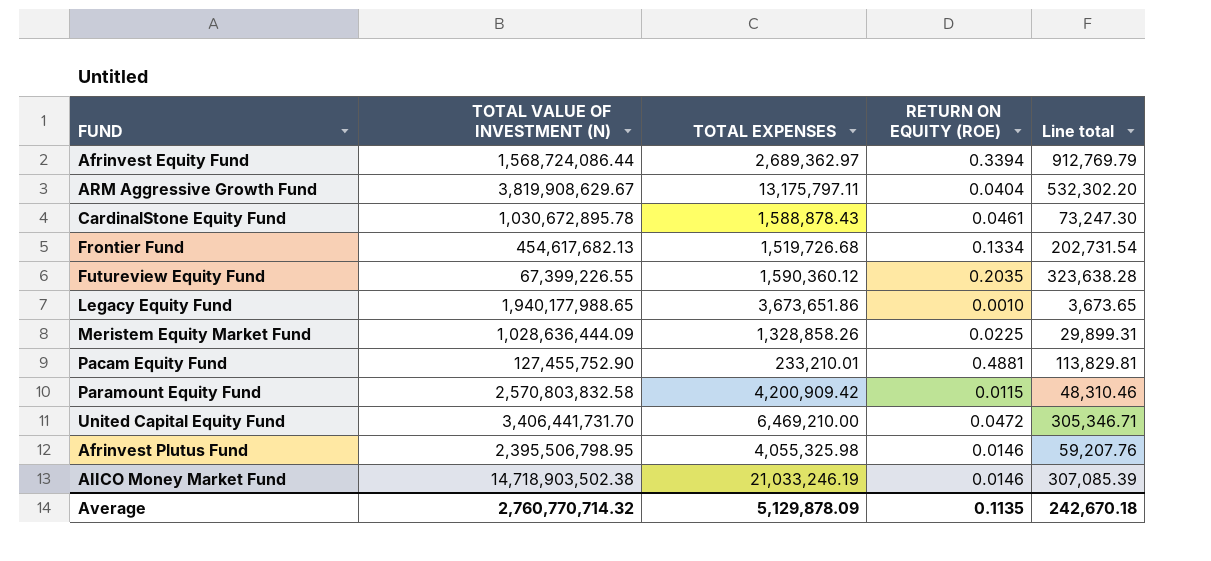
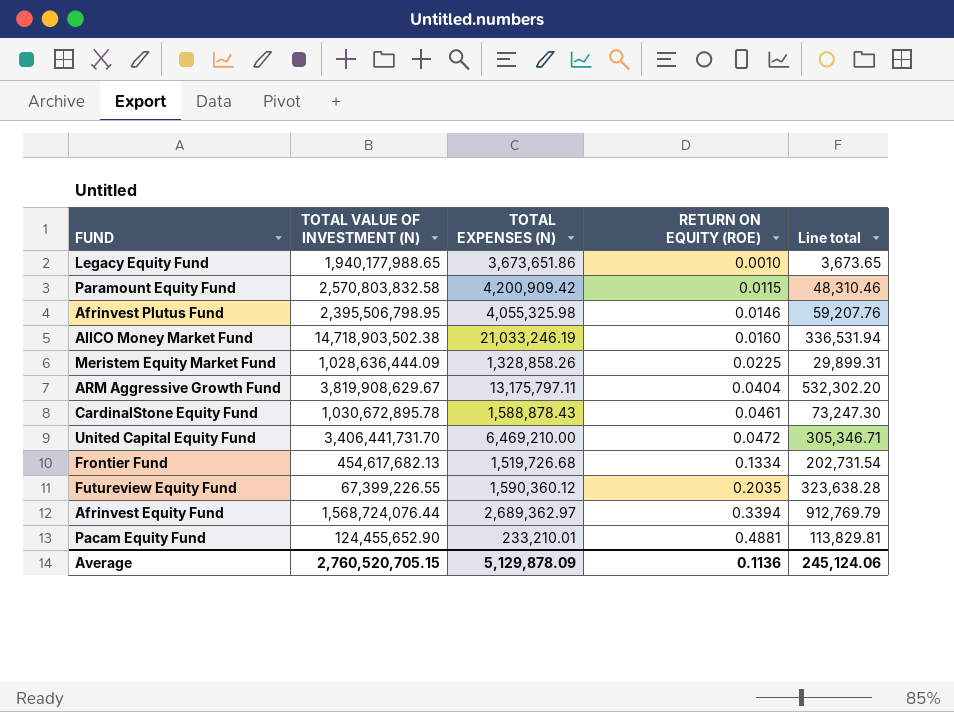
row order: none -> RETURN ON EQUITY (ROE) ascending
column name: TOTAL EXPENSES -> TOTAL EXPENSES (N)
AIICO Money Market Fund | RETURN ON EQUITY (ROE): 0.0146 -> 0.0160
AIICO Money Market Fund | Line total: 307,085.39 -> 336,531.94
Afrinvest Equity Fund | TOTAL VALUE OF INVESTMENT (N): 1,568,724,086.44 -> 1,568,724,076.44
Pacam Equity Fund | TOTAL VALUE OF INVESTMENT (N): 127,455,752.90 -> 124,455,652.90
Average | TOTAL VALUE OF INVESTMENT (N): 2,760,770,714.32 -> 2,760,520,705.15
Average | RETURN ON EQUITY (ROE): 0.1135 -> 0.1136
Average | Line total: 242,670.18 -> 245,124.06

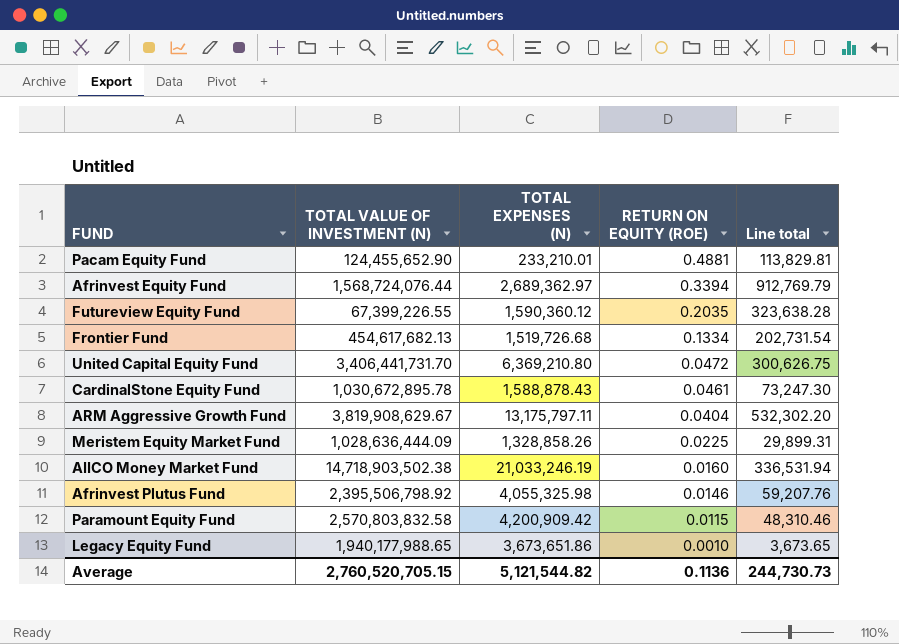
row order: RETURN ON EQUITY (ROE) ascending -> RETURN ON EQUITY (ROE) descending
United Capital Equity Fund | TOTAL EXPENSES (N): 6,469,210.00 -> 6,369,210.80
United Capital Equity Fund | Line total: 305,346.71 -> 300,626.75
Afrinvest Plutus Fund | TOTAL VALUE OF INVESTMENT (N): 2,395,506,798.95 -> 2,395,506,798.92
Average | TOTAL EXPENSES (N): 5,129,878.09 -> 5,121,544.82
Average | Line total: 245,124.06 -> 244,730.73

